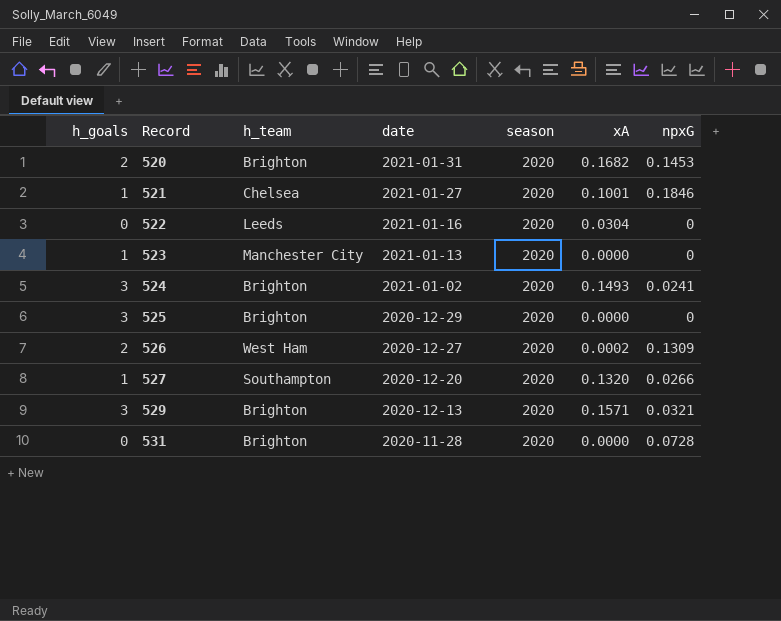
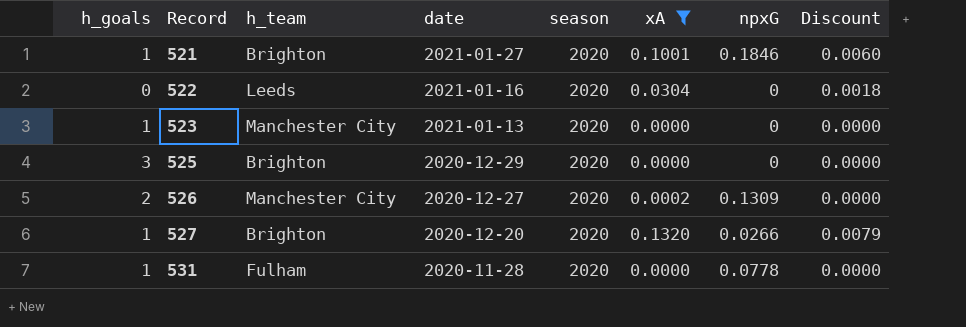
filter: none -> xA <= 0.1320
column Discount | formula: none -> [xA] * 0.06
521 | h_team: Chelsea -> Brighton
526 | h_team: West Ham -> Manchester City
527 | h_team: Southampton -> Brighton
531 | h_goals: 0 -> 1
531 | h_team: Brighton -> Fulham
531 | npxG: 0.0728 -> 0.0778

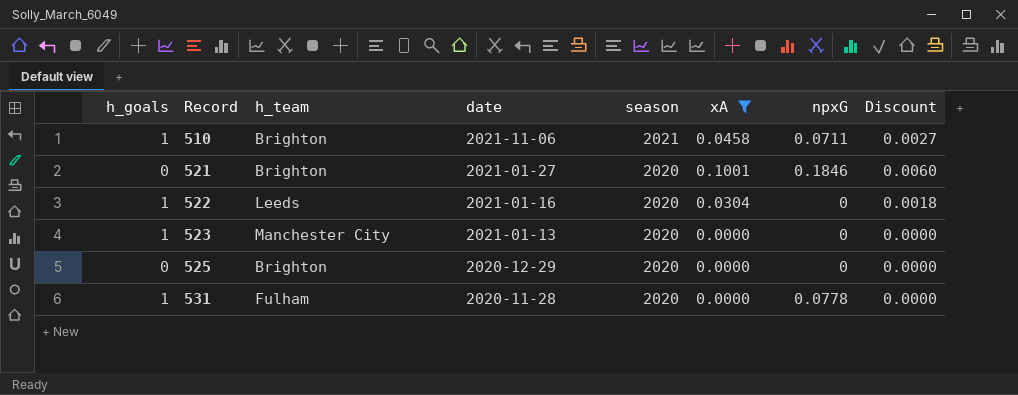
row 526: 2 | Manchester City | 2020-12-27 | 2020 | 0.0002 | 0.1309 | 0.0000 -> none
row 527: 1 | Brighton | 2020-12-20 | 2020 | 0.1320 | 0.0266 | 0.0079 -> none
row 510: none -> 1 | Brighton | 2021-11-06 | 2021 | 0.0458 | 0.0711 | 0.0027
521 | h_goals: 1 -> 0
522 | h_goals: 0 -> 1
525 | h_goals: 3 -> 0

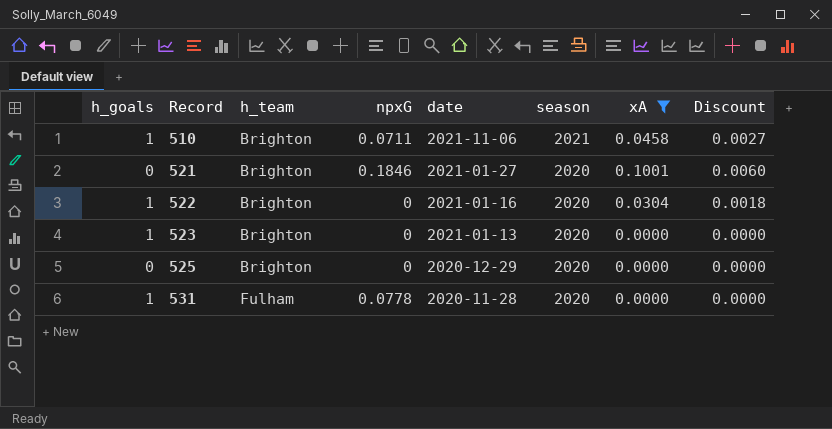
column npxG | position: 7 -> 4
522 | h_team: Leeds -> Brighton
523 | h_team: Manchester City -> Brighton

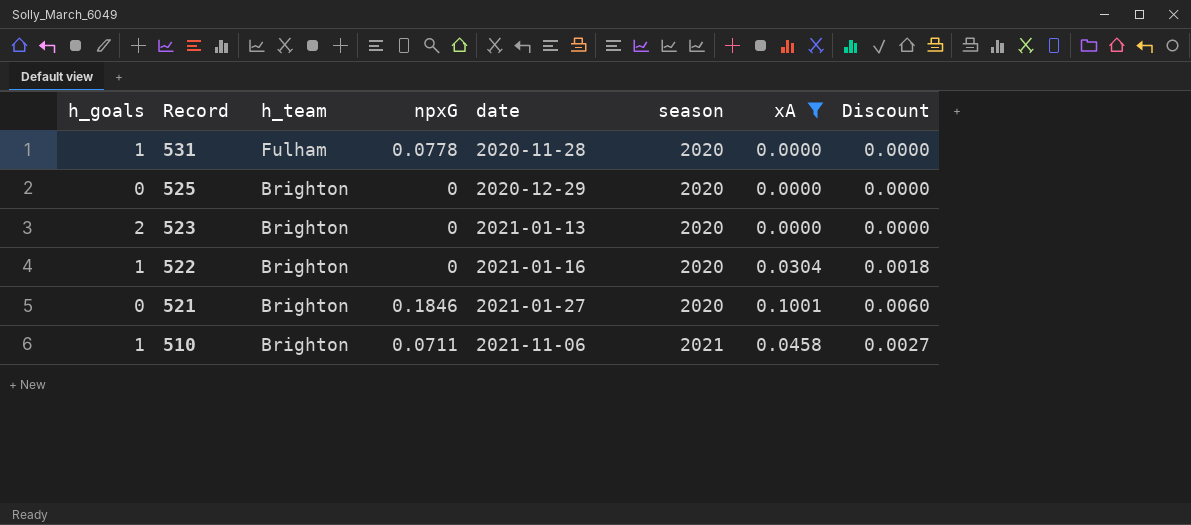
row order: Record ascending -> Record descending
523 | h_goals: 1 -> 2

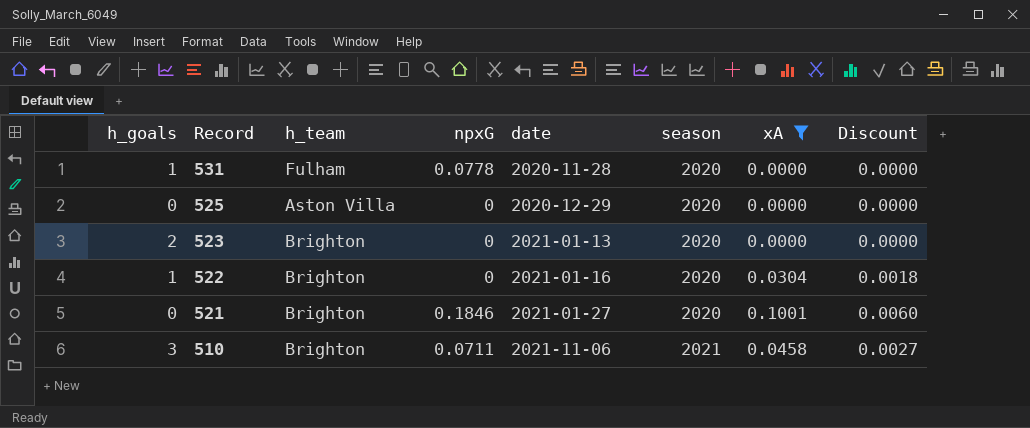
525 | h_team: Brighton -> Aston Villa
510 | h_goals: 1 -> 3

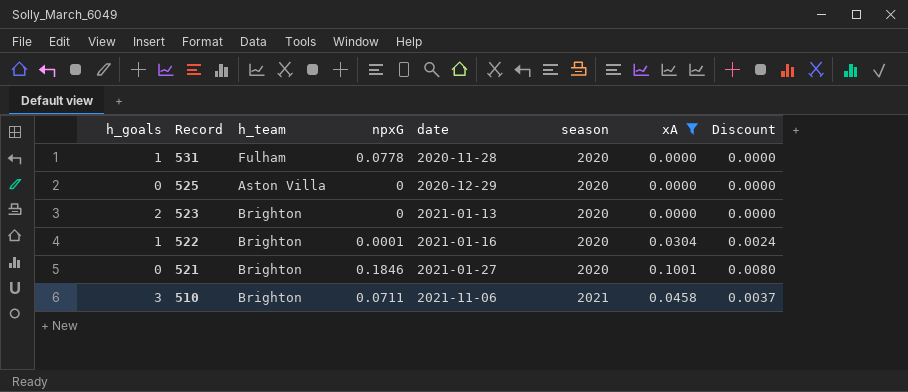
column Discount | formula: [xA] * 0.06 -> [xA] * 0.08
522 | npxG: 0 -> 0.0001

